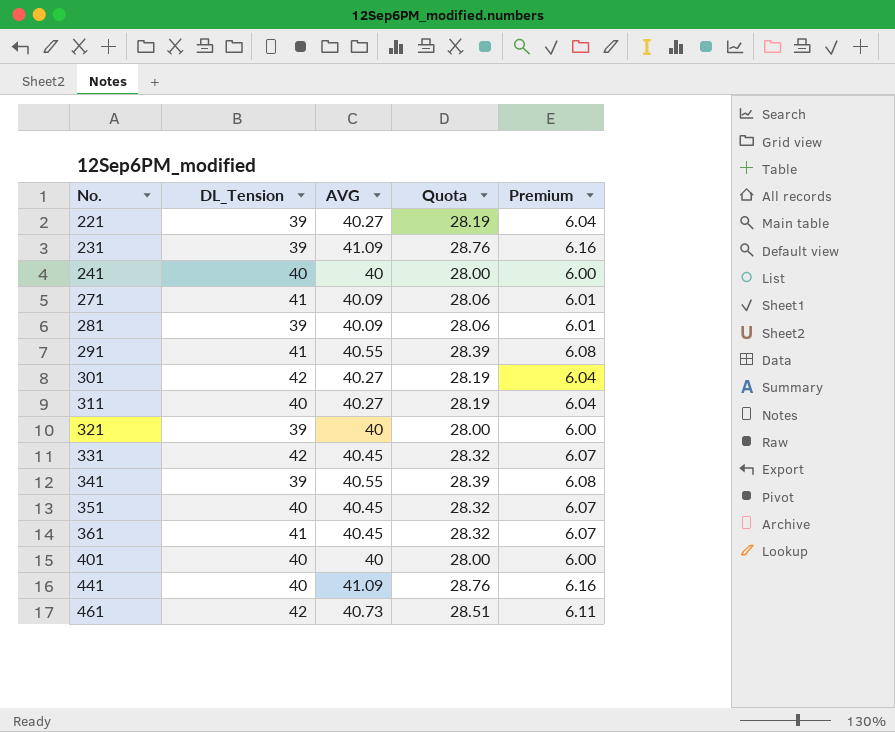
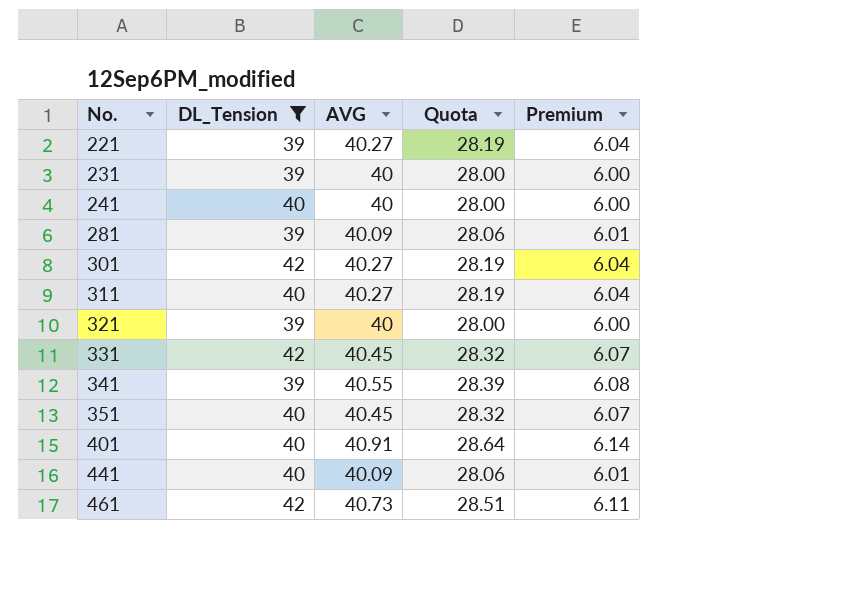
filter: none -> DL_Tension != 41
231 | AVG: 41.09 -> 40
231 | Quota: 28.76 -> 28.00
231 | Premium: 6.16 -> 6.00
401 | AVG: 40 -> 40.91
401 | Quota: 28.00 -> 28.64
401 | Premium: 6.00 -> 6.14
441 | AVG: 41.09 -> 40.09
441 | Quota: 28.76 -> 28.06
441 | Premium: 6.16 -> 6.01

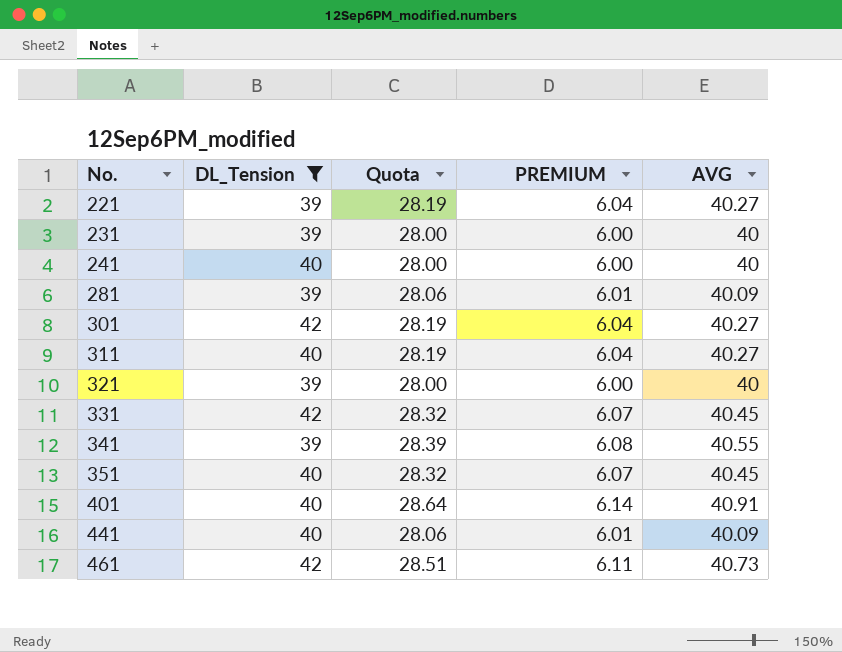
column name: Premium -> PREMIUM
column AVG | position: 3 -> 5

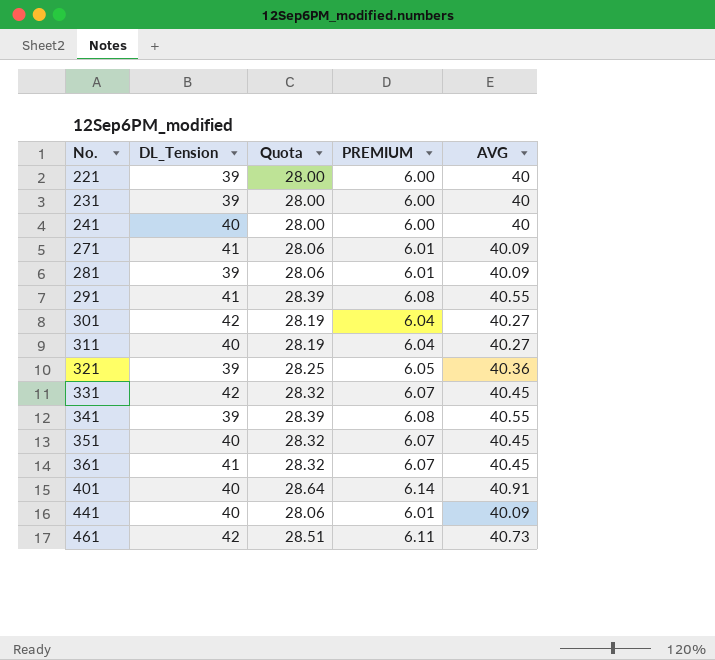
filter: DL_Tension != 41 -> none
221 | Quota: 28.19 -> 28.00
221 | PREMIUM: 6.04 -> 6.00
221 | AVG: 40.27 -> 40
321 | Quota: 28.00 -> 28.25
321 | PREMIUM: 6.00 -> 6.05
321 | AVG: 40 -> 40.36

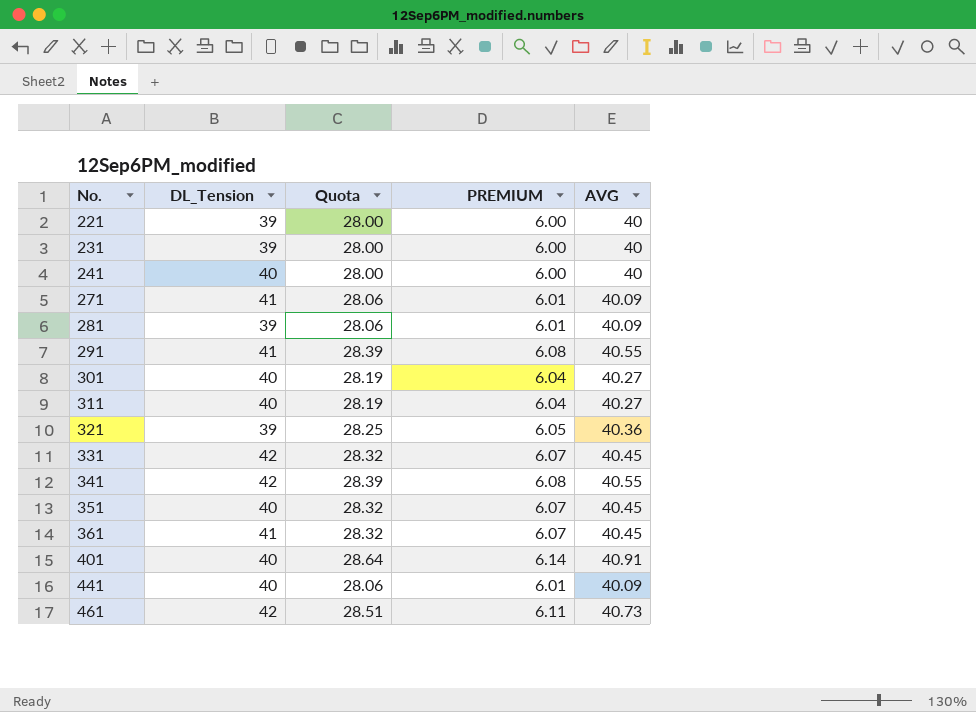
301 | DL_Tension: 42 -> 40
341 | DL_Tension: 39 -> 42

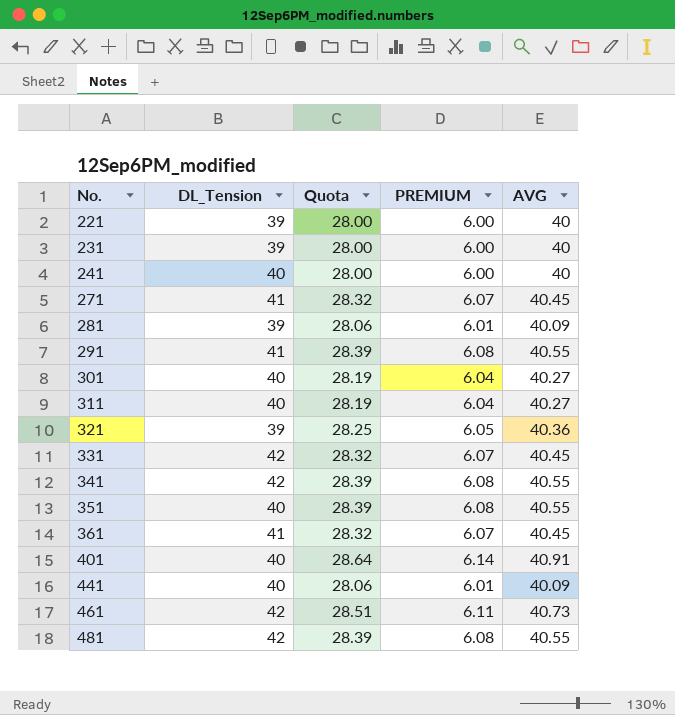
271 | Quota: 28.06 -> 28.32
271 | PREMIUM: 6.01 -> 6.07
271 | AVG: 40.09 -> 40.45
351 | Quota: 28.32 -> 28.39
351 | PREMIUM: 6.07 -> 6.08
351 | AVG: 40.45 -> 40.55
row 481: none -> 42 | 28.39 | 6.08 | 40.55

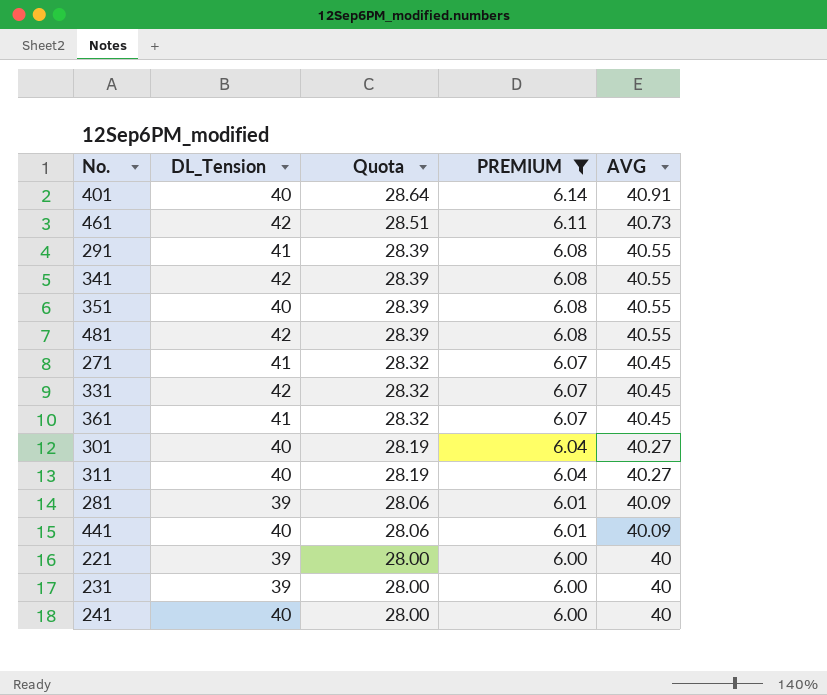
filter: none -> PREMIUM != 6.05
row order: No. ascending -> Quota descending

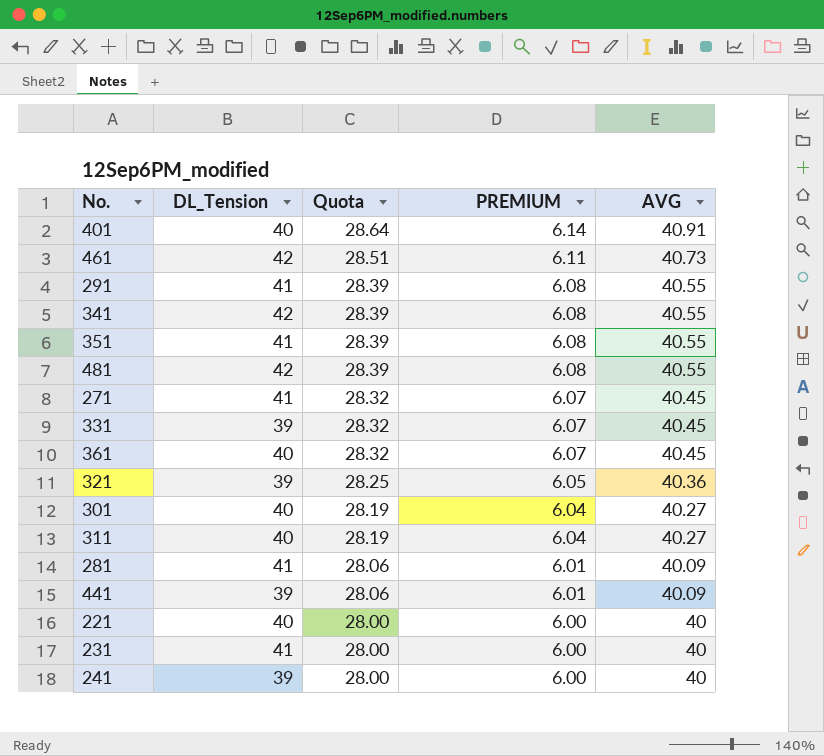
filter: PREMIUM != 6.05 -> none
351 | DL_Tension: 40 -> 41
331 | DL_Tension: 42 -> 39
361 | DL_Tension: 41 -> 40
281 | DL_Tension: 39 -> 41
441 | DL_Tension: 40 -> 39
221 | DL_Tension: 39 -> 40
231 | DL_Tension: 39 -> 41
241 | DL_Tension: 40 -> 39

